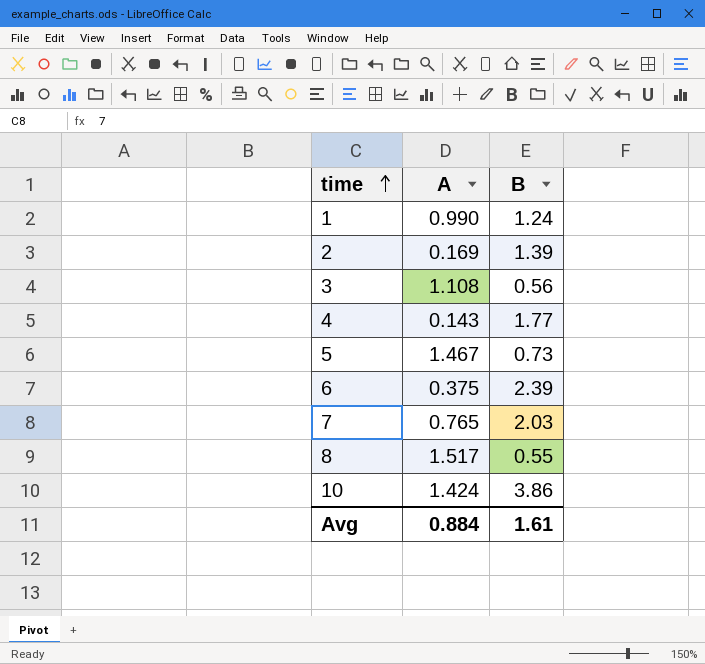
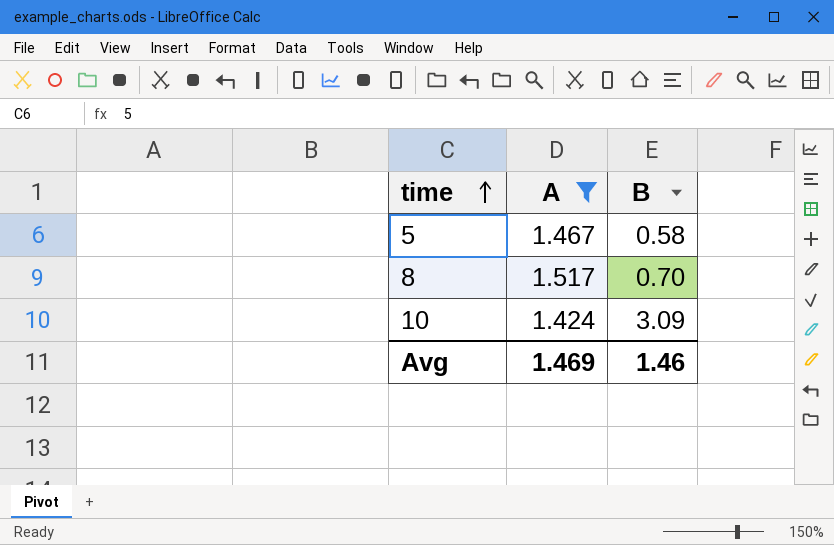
filter: none -> A >= 1.424
5 | B: 0.73 -> 0.58
8 | B: 0.55 -> 0.70
10 | B: 3.86 -> 3.09
Avg | A: 0.884 -> 1.469
Avg | B: 1.61 -> 1.46

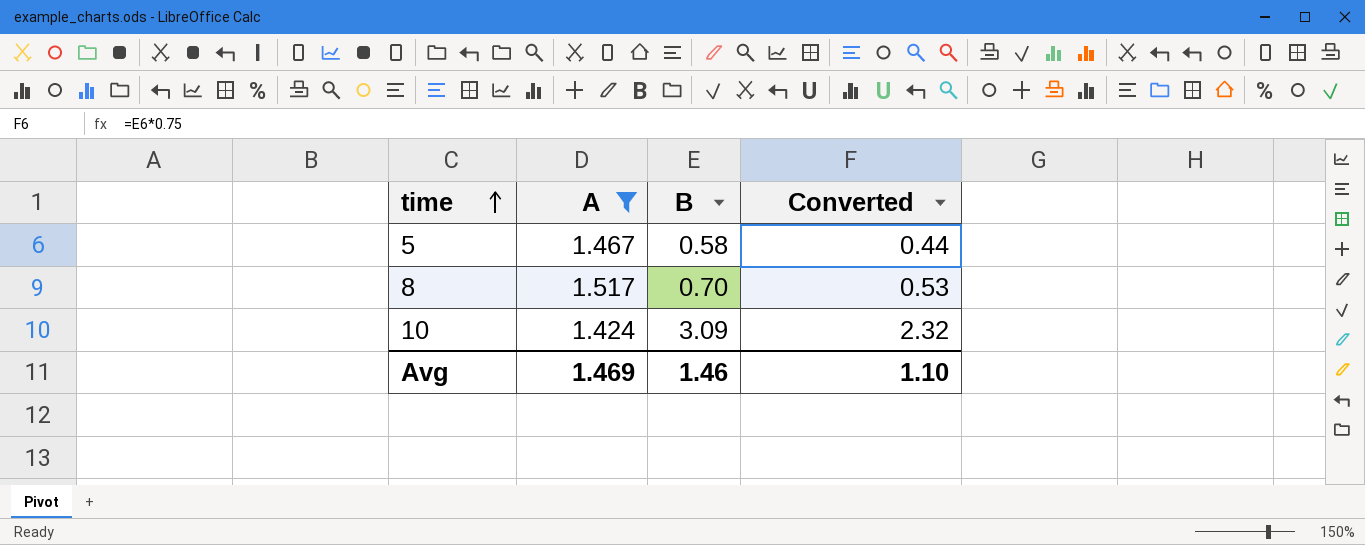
column Converted | formula: none -> [B] * 0.75

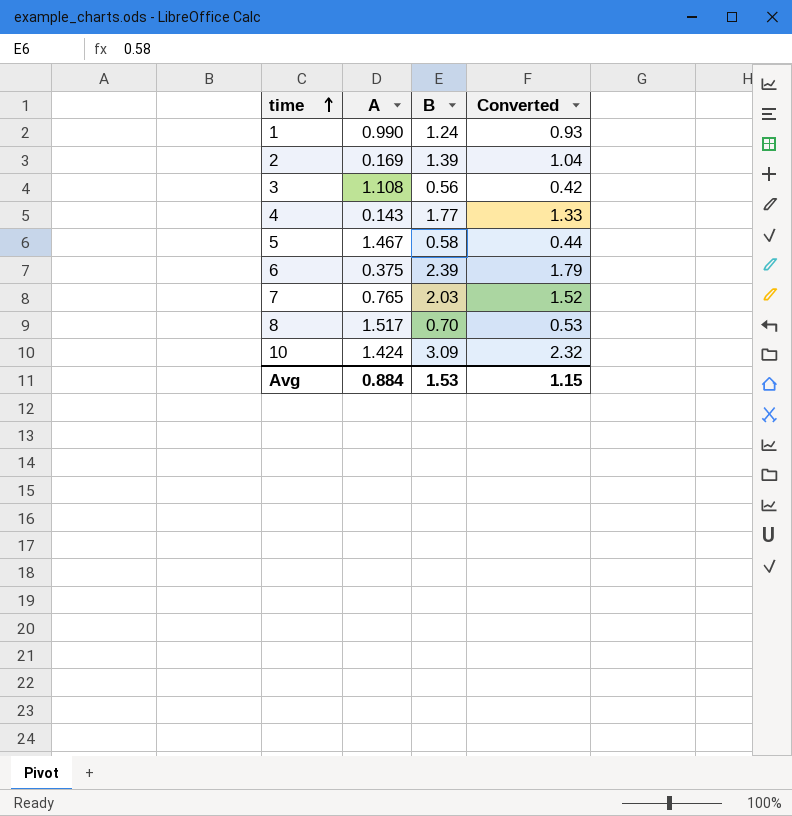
filter: A >= 1.424 -> none
Avg | A: 1.469 -> 0.884
Avg | B: 1.46 -> 1.53
Avg | Converted: 1.10 -> 1.15

